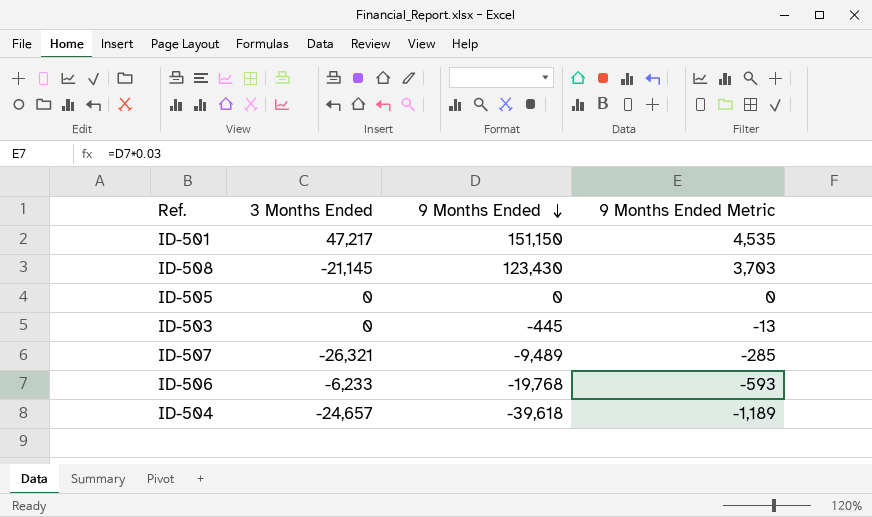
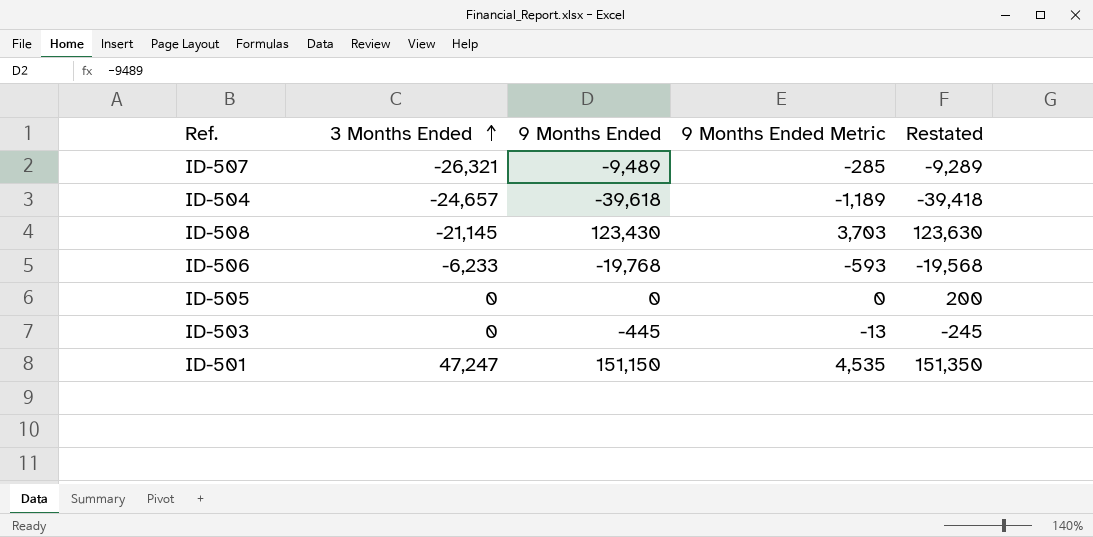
row order: 9 Months Ended descending -> 3 Months Ended ascending
column Restated | formula: none -> [9 Months Ended] + 200
ID-501 | 3 Months Ended: 47,217 -> 47,247

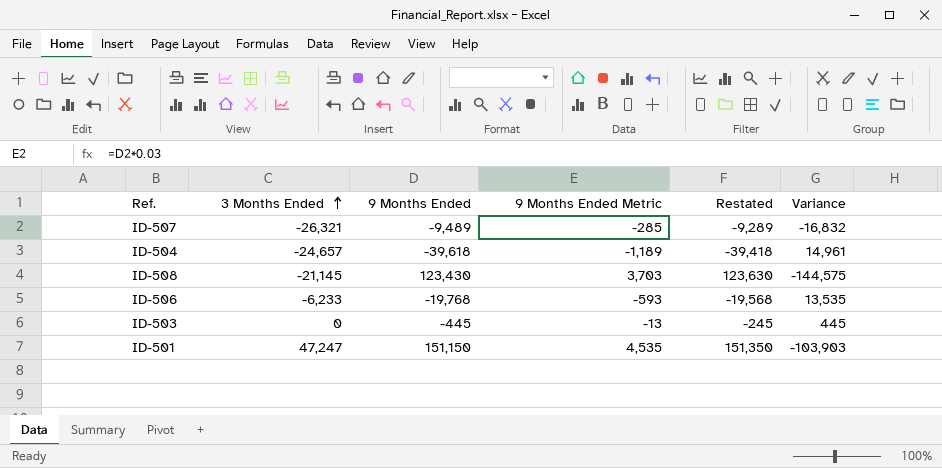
column Variance | formula: none -> [3 Months Ended] - [9 Months Ended]
row ID-505: 0 | 0 | 0 | 200 -> none

